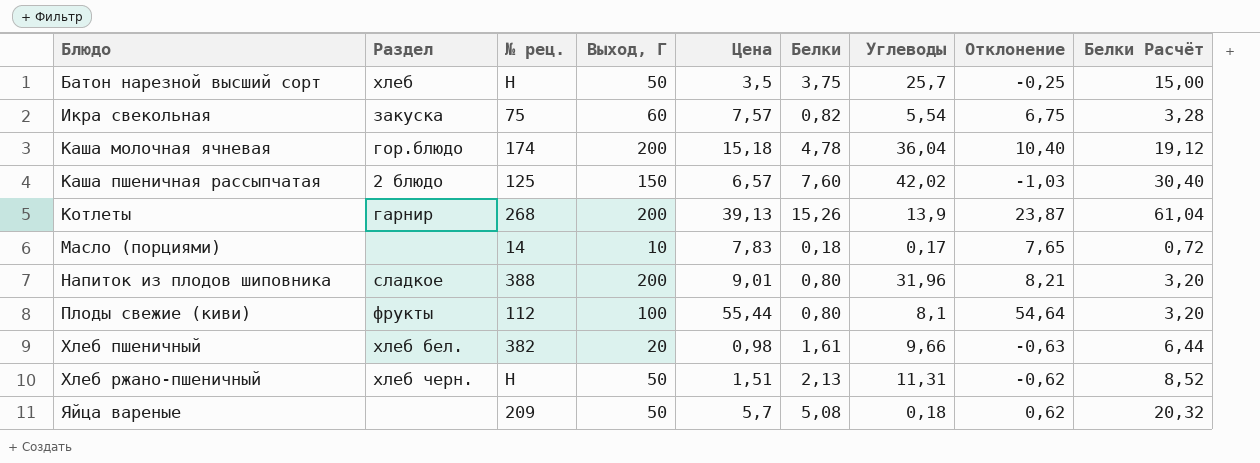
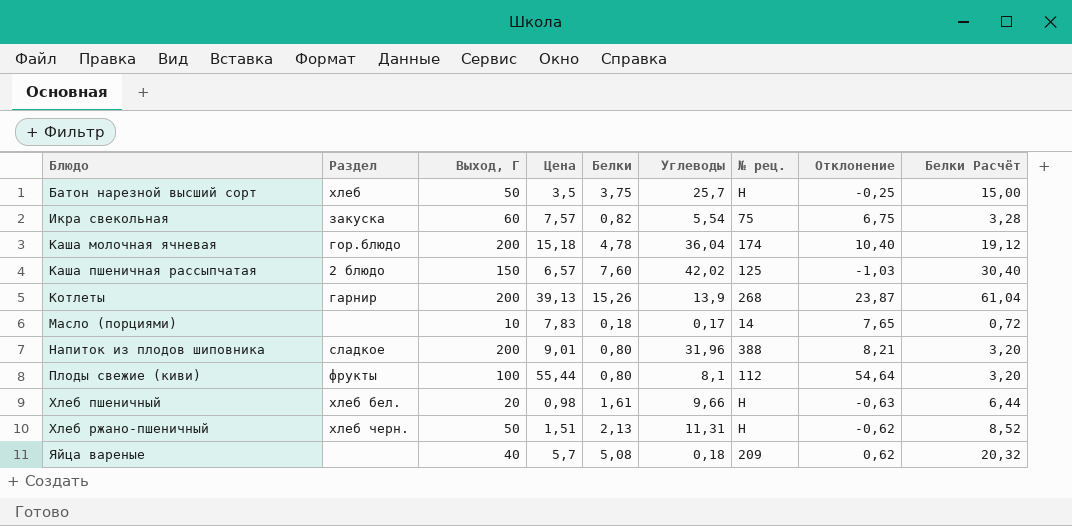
column № рец. | position: 3 -> 7
Хлеб пшеничный | № рец.: 382 -> Н
Яйца вареные | Выход, Г: 50 -> 40

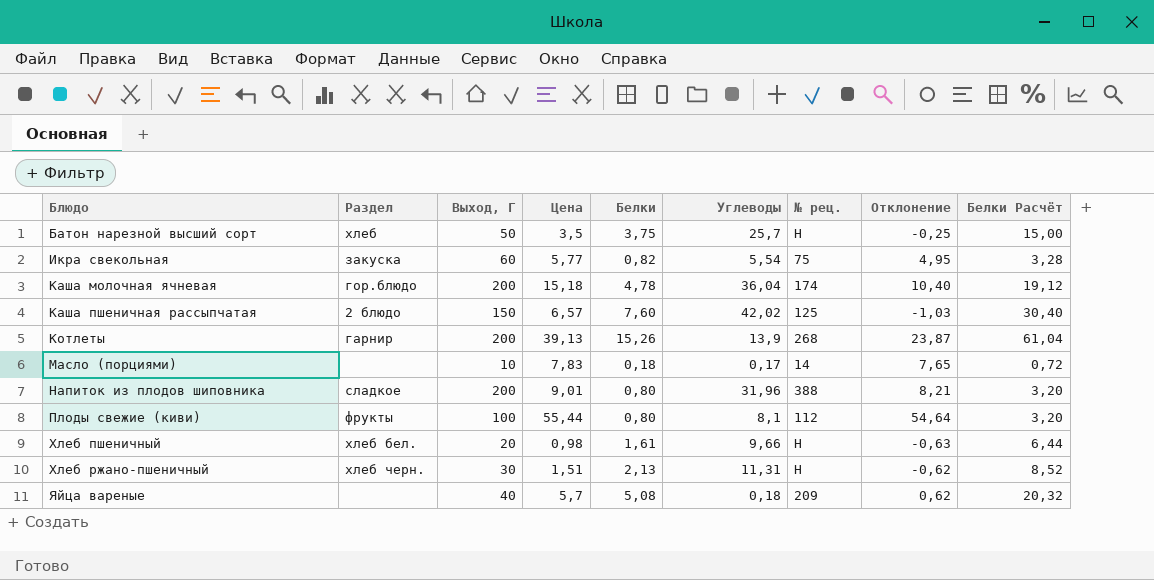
Икра свекольная | Цена: 7,57 -> 5,77
Икра свекольная | Отклонение: 6,75 -> 4,95
Хлеб ржано-пшеничный | Выход, Г: 50 -> 30

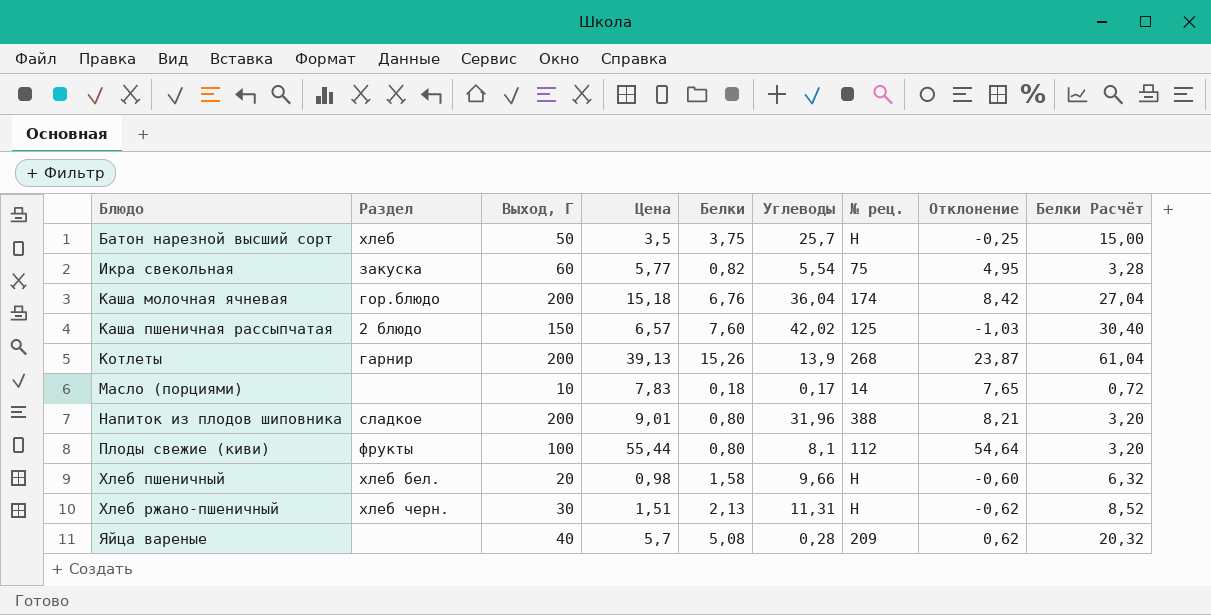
Каша молочная ячневая | Белки: 4,78 -> 6,76
Каша молочная ячневая | Отклонение: 10,40 -> 8,42
Каша молочная ячневая | Белки Расчёт: 19,12 -> 27,04
Хлеб пшеничный | Белки: 1,61 -> 1,58
Хлеб пшеничный | Отклонение: -0,63 -> -0,60
Хлеб пшеничный | Белки Расчёт: 6,44 -> 6,32
Яйца вареные | Углеводы: 0,18 -> 0,28

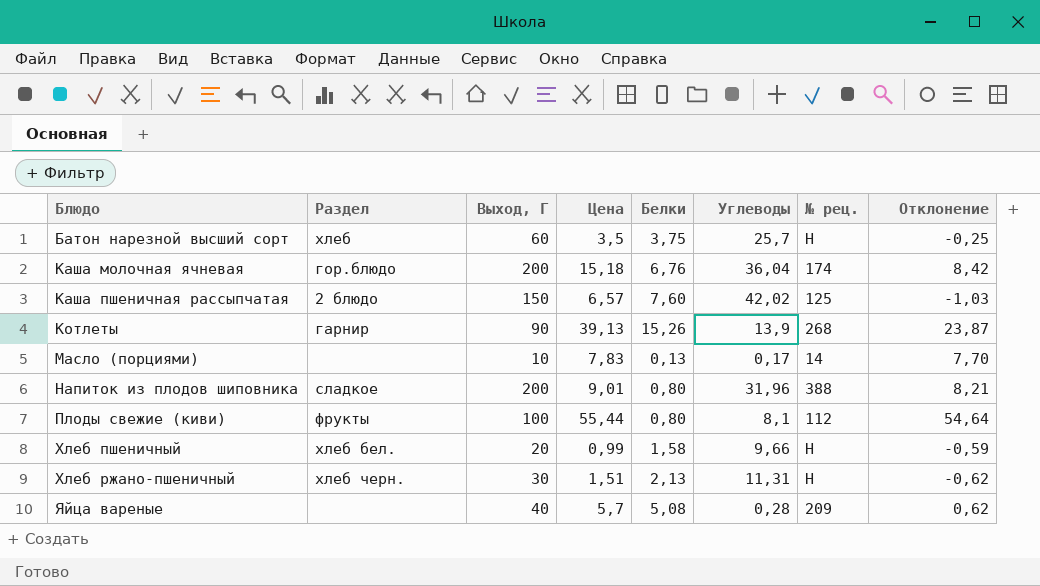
column Белки Расчёт | formula: [Белки] * 4 -> none
row Икра свекольная: закуска | 60 | 5,77 | 0,82 | 5,54 | 75 | 4,95 | 3,28 -> none
Батон нарезной высший сорт | Выход, Г: 50 -> 60
Котлеты | Выход, Г: 200 -> 90
Масло (порциями) | Белки: 0,18 -> 0,13
Масло (порциями) | Отклонение: 7,65 -> 7,70
Хлеб пшеничный | Цена: 0,98 -> 0,99
Хлеб пшеничный | Отклонение: -0,60 -> -0,59

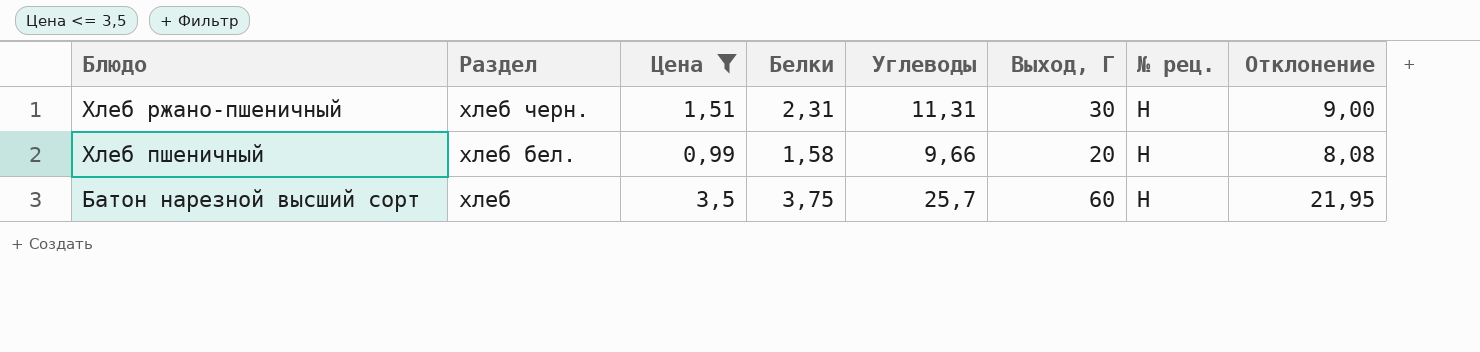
filter: none -> Цена <= 3,5
row order: Блюдо ascending -> Блюдо descending
column Выход, Г | position: 3 -> 6
column Отклонение | formula: [Цена] - [Белки] -> [Углеводы] - [Белки]
Хлеб ржано-пшеничный | Белки: 2,13 -> 2,31

